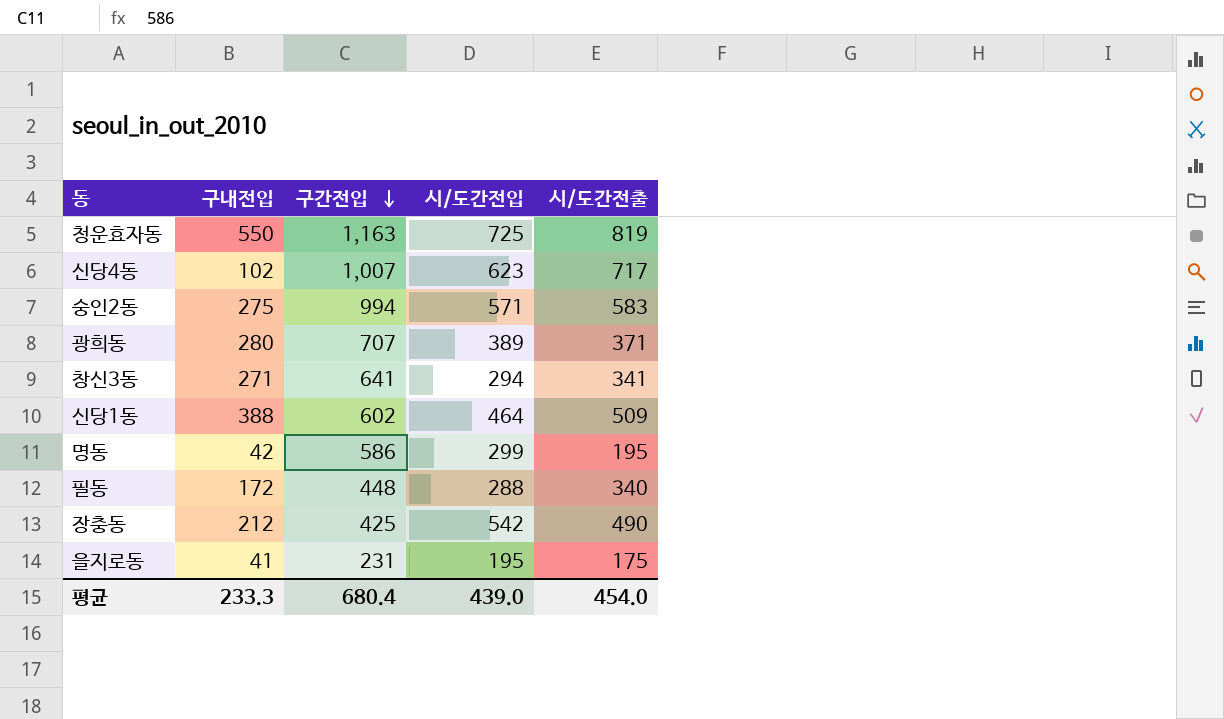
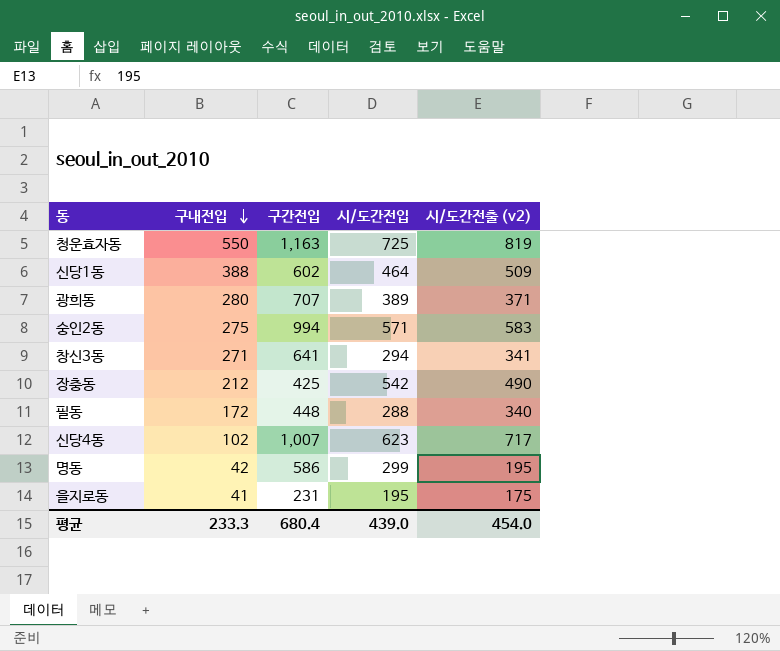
row order: 구간전입 descending -> 구내전입 descending
column name: 시/도간전출 -> 시/도간전출 (v2)

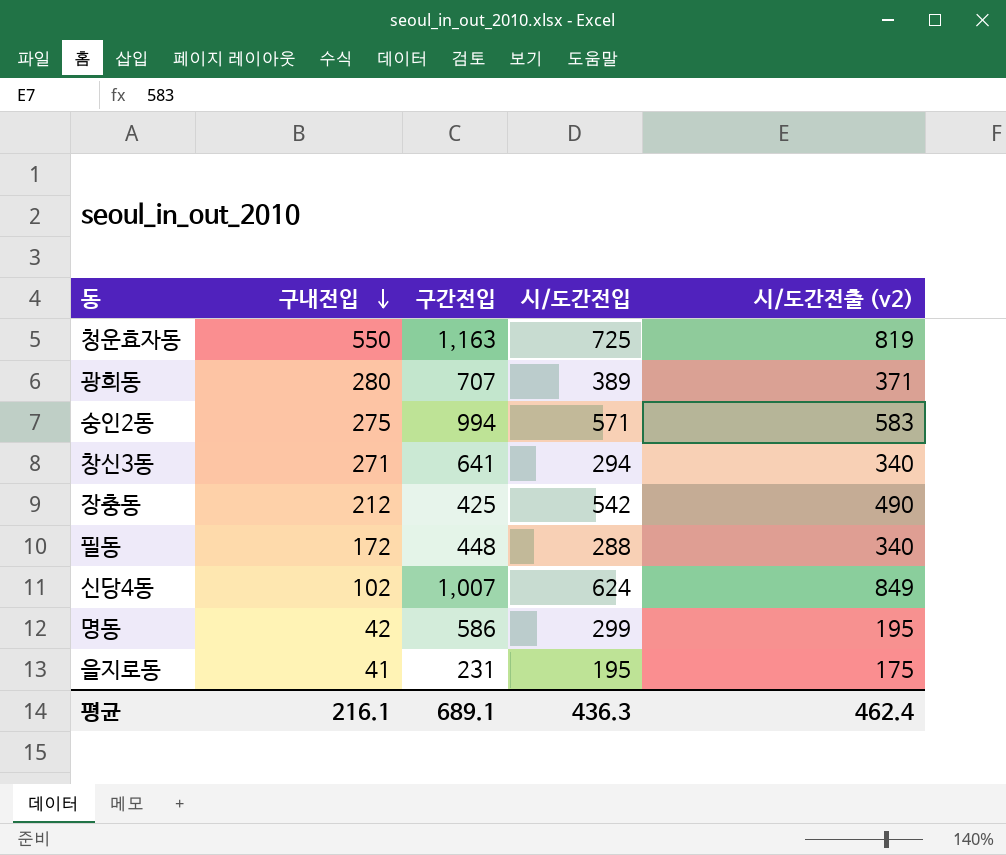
row 신당1동: 388 | 602 | 464 | 509 -> none
창신3동 | 시/도간전출 (v2): 341 -> 340
신당4동 | 시/도간전입: 623 -> 624
신당4동 | 시/도간전출 (v2): 717 -> 849
평균 | 구내전입: 233.3 -> 216.1
평균 | 구간전입: 680.4 -> 689.1
평균 | 시/도간전입: 439.0 -> 436.3
평균 | 시/도간전출 (v2): 454.0 -> 462.4

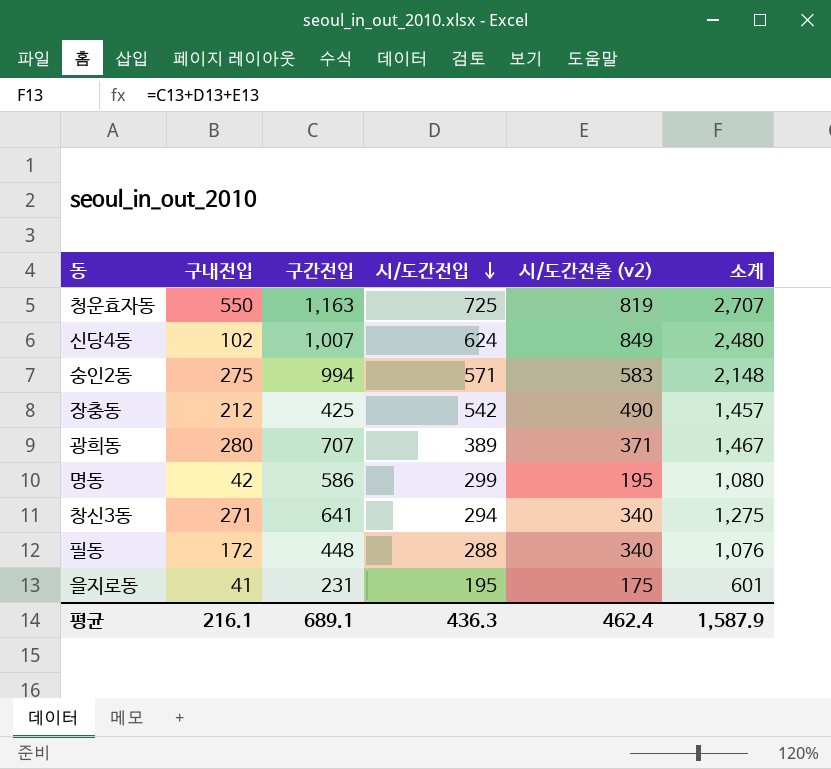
row order: 구내전입 descending -> 시/도간전입 descending
column 소계 | formula: none -> [구간전입] + [시/도간전입] + [시/도간전출 (v2)]

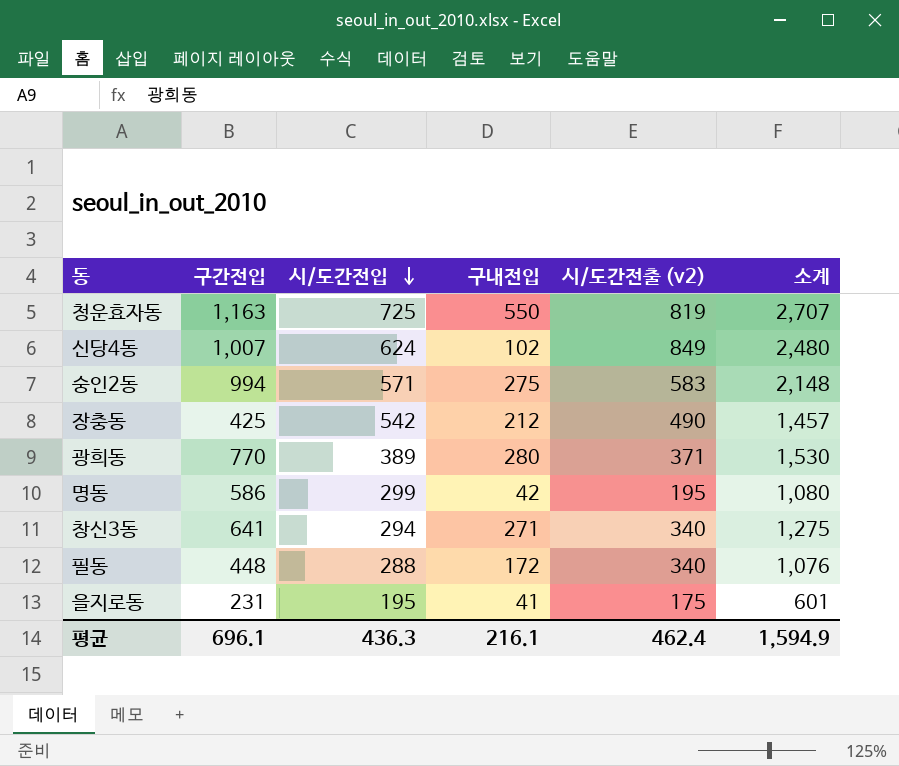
column 구내전입 | position: 2 -> 4
광희동 | 구간전입: 707 -> 770
광희동 | 소계: 1,467 -> 1,530
평균 | 구간전입: 689.1 -> 696.1
평균 | 소계: 1,587.9 -> 1,594.9

